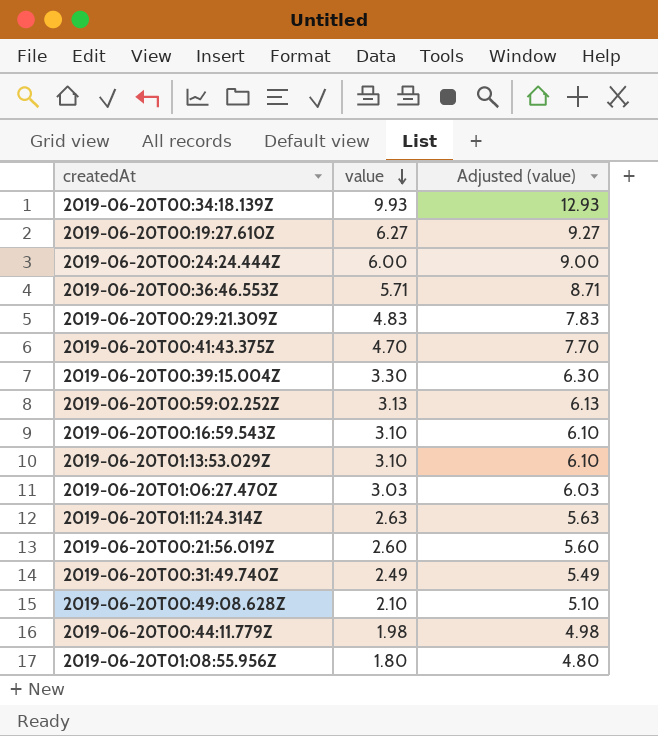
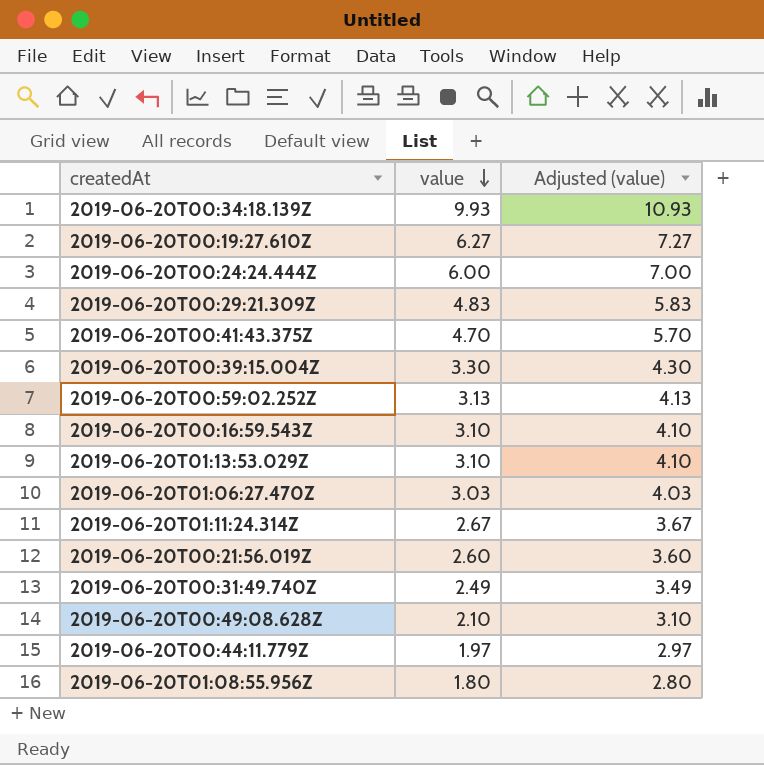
column Adjusted (value) | formula: [value] + 3 -> [value] + 1
row 2019-06-20T00:36:46.553Z: 5.71 | 8.71 -> none
2019-06-20T01:11:24.314Z | value: 2.63 -> 2.67
2019-06-20T00:44:11.779Z | value: 1.98 -> 1.97

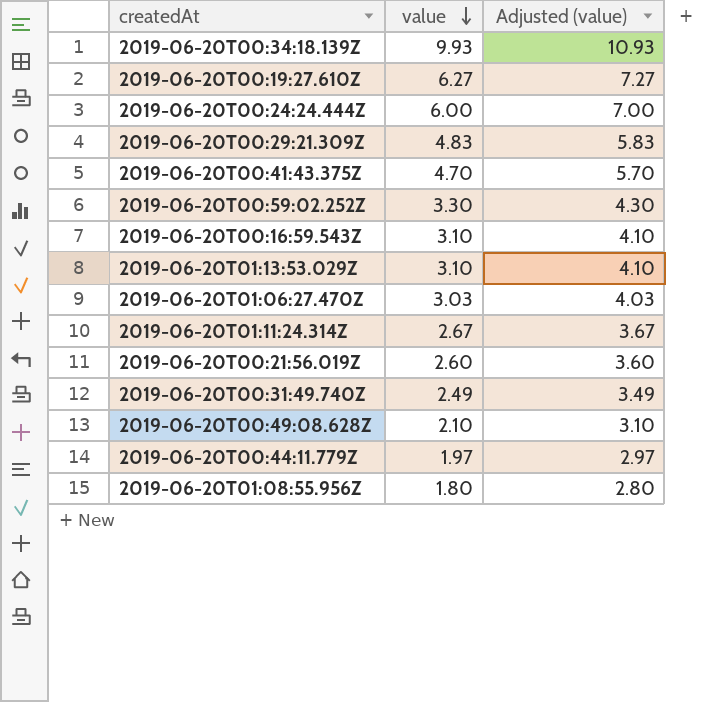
row 2019-06-20T00:39:15.004Z: 3.30 | 4.30 -> none
2019-06-20T00:59:02.252Z | value: 3.13 -> 3.30
2019-06-20T00:59:02.252Z | Adjusted (value): 4.13 -> 4.30

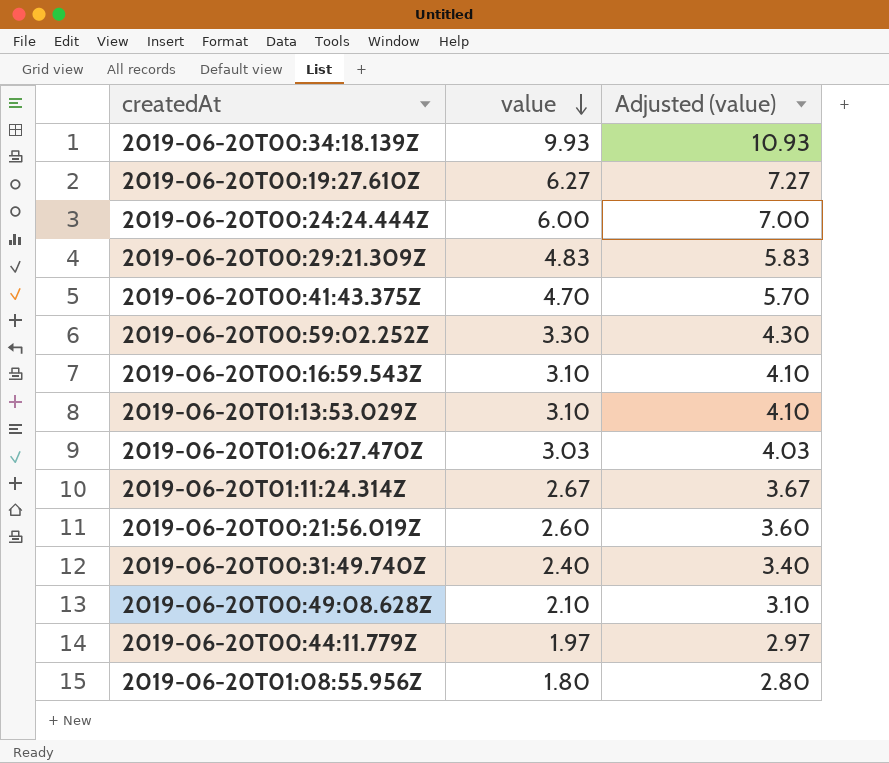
2019-06-20T00:31:49.740Z | value: 2.49 -> 2.40
2019-06-20T00:31:49.740Z | Adjusted (value): 3.49 -> 3.40

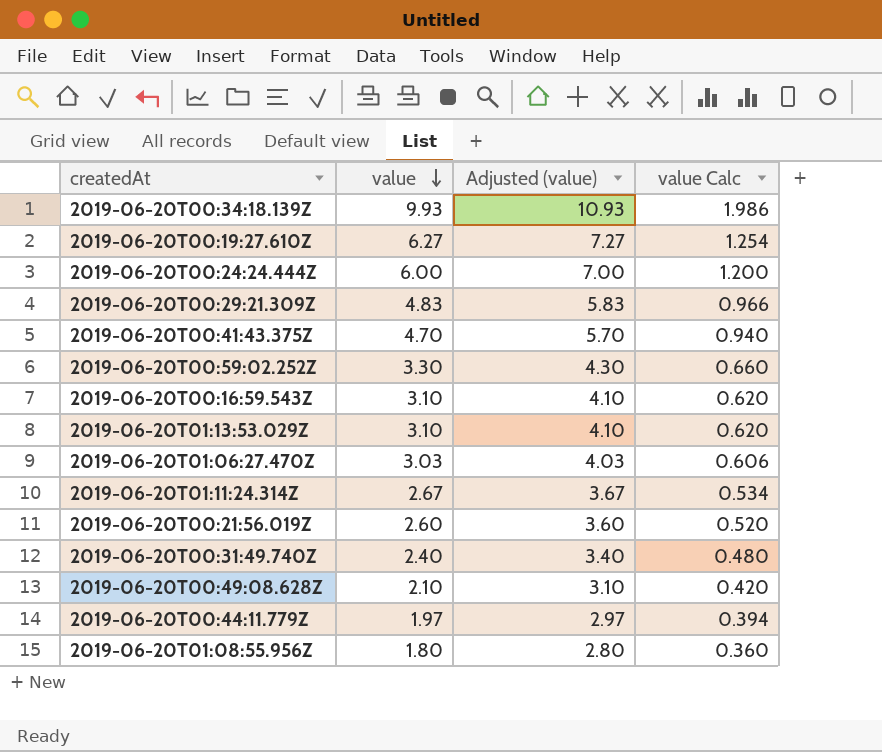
column value Calc | formula: none -> [value] * 0.2

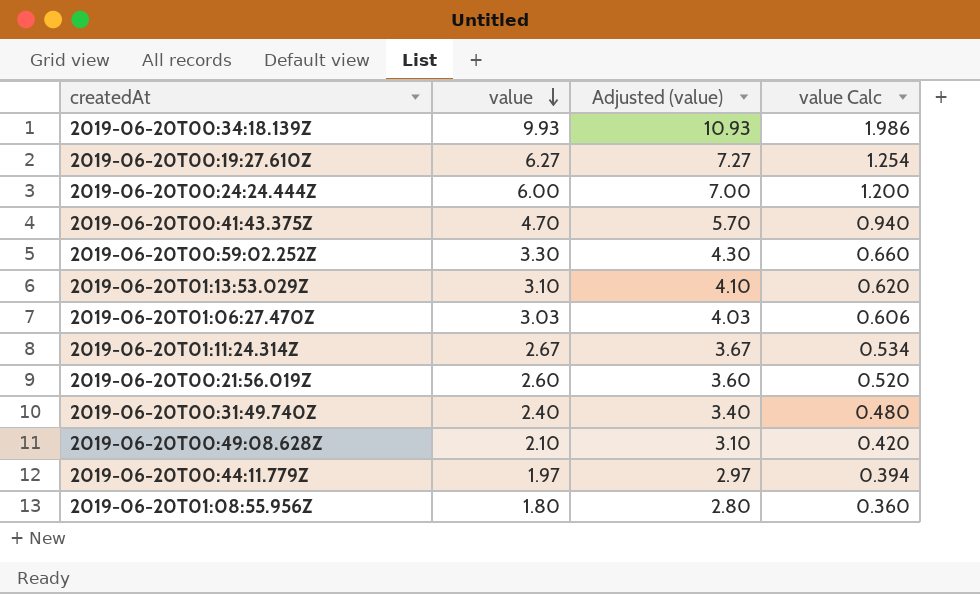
row 2019-06-20T00:29:21.309Z: 4.83 | 5.83 | 0.966 -> none
row 2019-06-20T00:16:59.543Z: 3.10 | 4.10 | 0.620 -> none

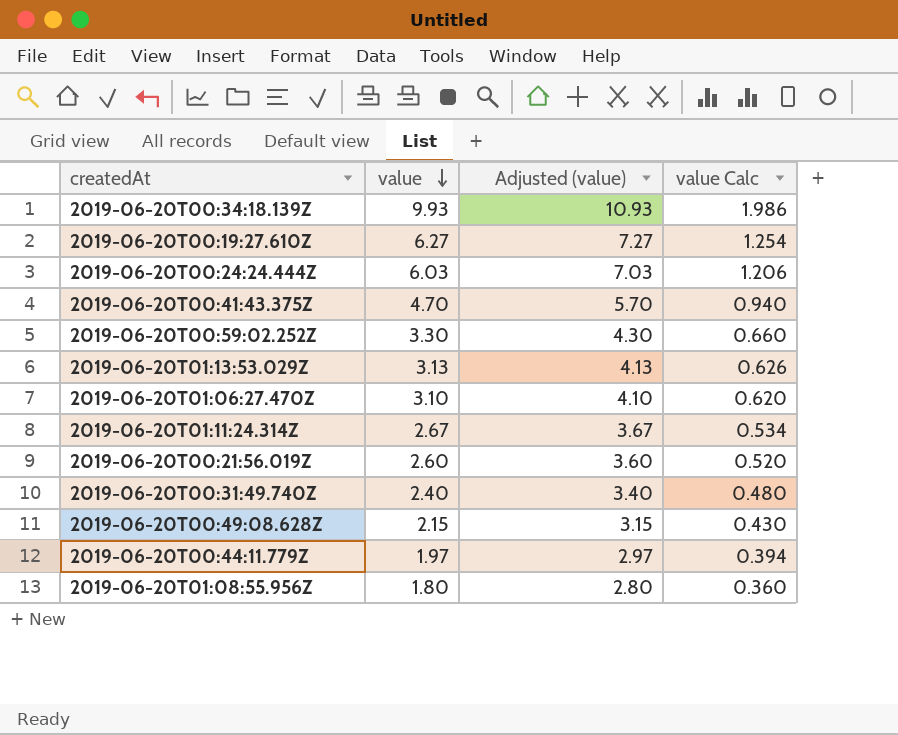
2019-06-20T00:24:24.444Z | value: 6.00 -> 6.03
2019-06-20T00:24:24.444Z | Adjusted (value): 7.00 -> 7.03
2019-06-20T00:24:24.444Z | value Calc: 1.200 -> 1.206
2019-06-20T01:13:53.029Z | value: 3.10 -> 3.13
2019-06-20T01:13:53.029Z | Adjusted (value): 4.10 -> 4.13
2019-06-20T01:13:53.029Z | value Calc: 0.620 -> 0.626
2019-06-20T01:06:27.470Z | value: 3.03 -> 3.10
2019-06-20T01:06:27.470Z | Adjusted (value): 4.03 -> 4.10
2019-06-20T01:06:27.470Z | value Calc: 0.606 -> 0.620
2019-06-20T00:49:08.628Z | value: 2.10 -> 2.15
2019-06-20T00:49:08.628Z | Adjusted (value): 3.10 -> 3.15
2019-06-20T00:49:08.628Z | value Calc: 0.420 -> 0.430

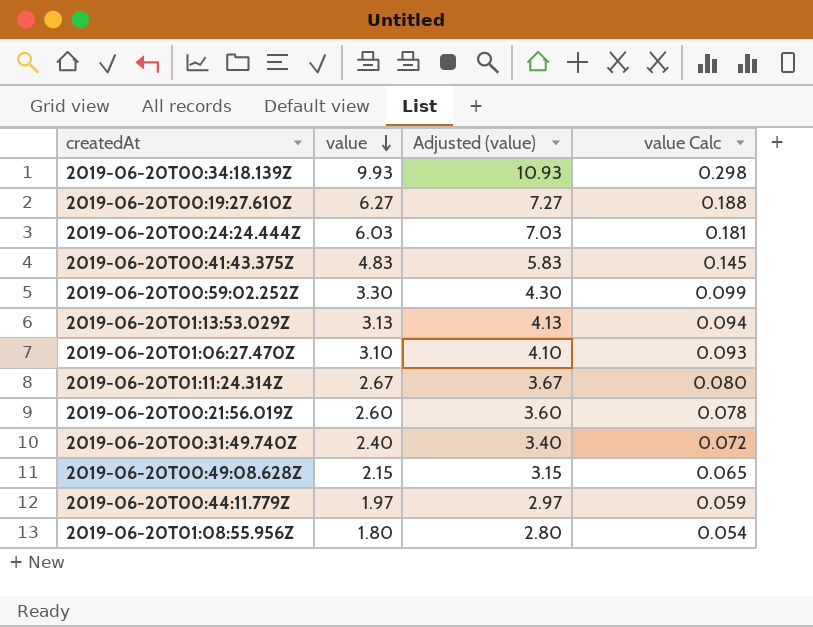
column value Calc | formula: [value] * 0.2 -> [value] * 0.03
2019-06-20T00:41:43.375Z | value: 4.70 -> 4.83
2019-06-20T00:41:43.375Z | Adjusted (value): 5.70 -> 5.83

